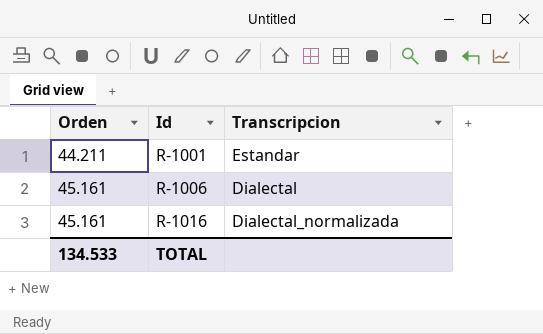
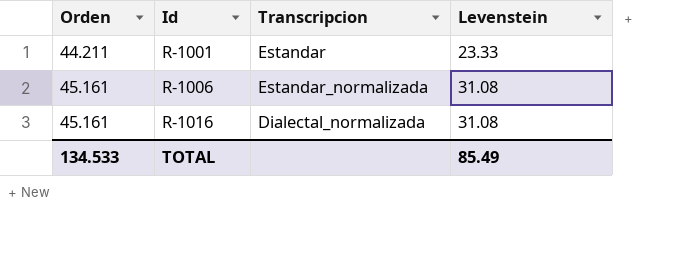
column Levenstein | position: none -> 4
R-1006 | Transcripcion: Dialectal -> Estandar_normalizada

